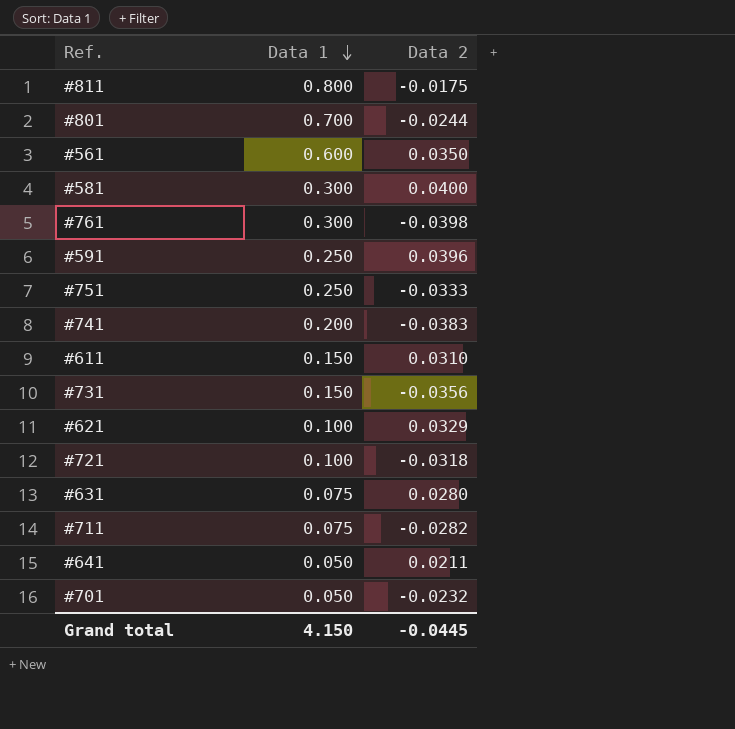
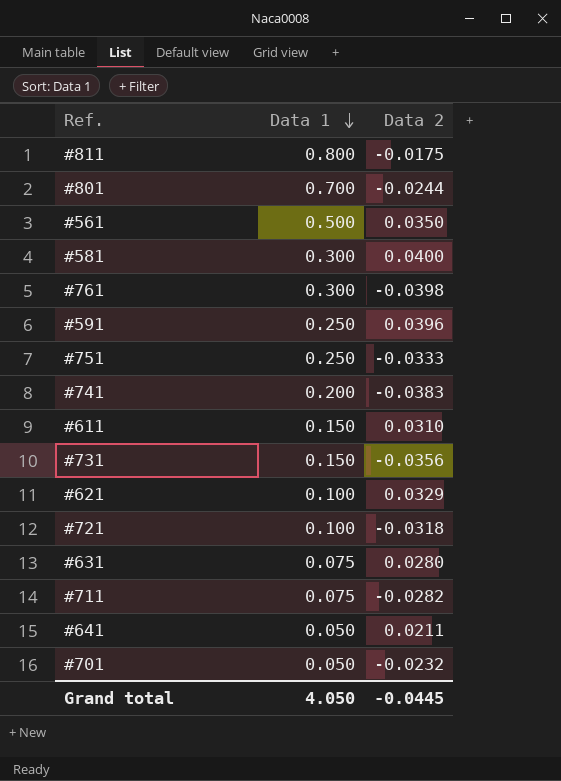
#561 | Data 1: 0.600 -> 0.500
Grand total | Data 1: 4.150 -> 4.050

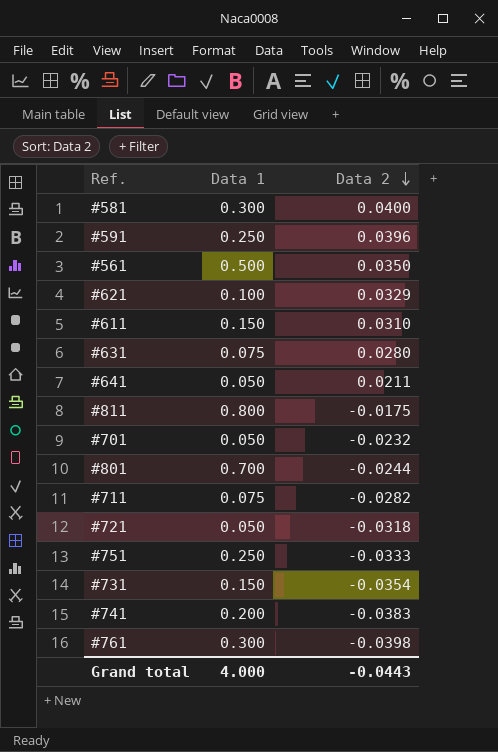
row order: Data 1 descending -> Data 2 descending
#721 | Data 1: 0.100 -> 0.050
#731 | Data 2: -0.0356 -> -0.0354
Grand total | Data 1: 4.050 -> 4.000
Grand total | Data 2: -0.0445 -> -0.0443

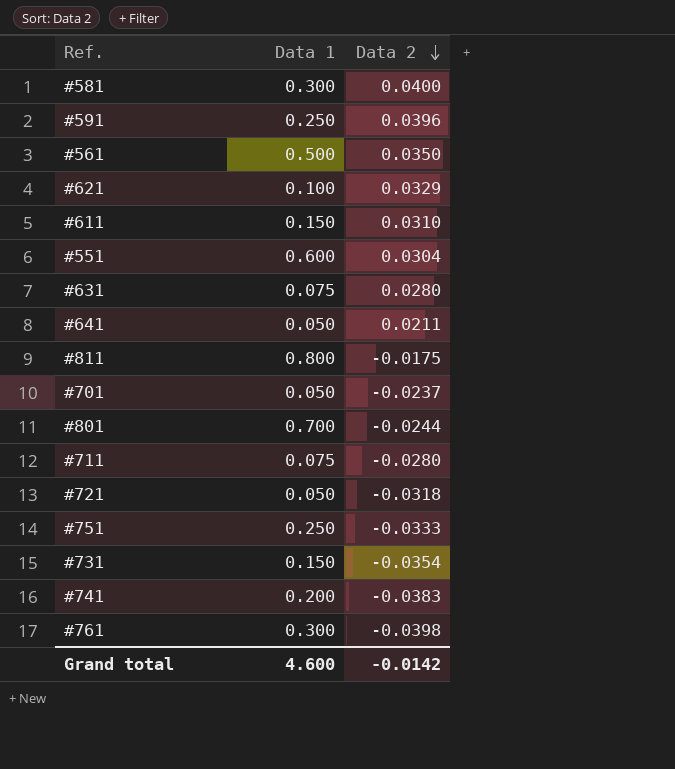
row #551: none -> 0.600 | 0.0304
#701 | Data 2: -0.0232 -> -0.0237
#711 | Data 2: -0.0282 -> -0.0280
Grand total | Data 1: 4.000 -> 4.600
Grand total | Data 2: -0.0443 -> -0.0142

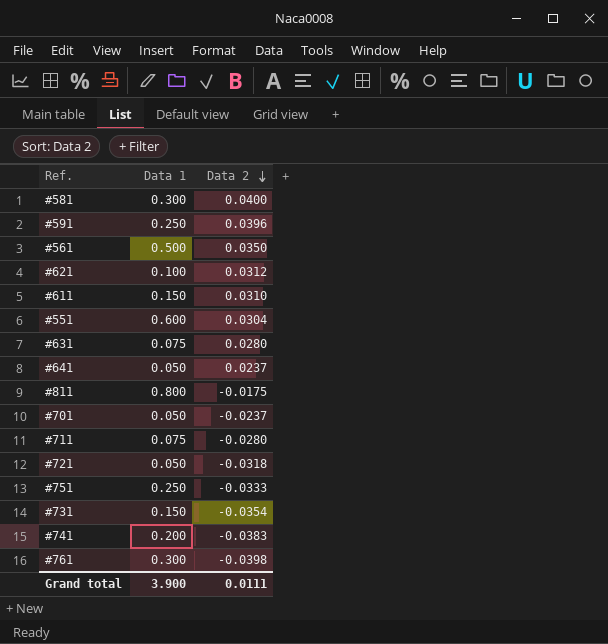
row #801: 0.700 | -0.0244 -> none
#621 | Data 2: 0.0329 -> 0.0312
#641 | Data 2: 0.0211 -> 0.0237
Grand total | Data 1: 4.600 -> 3.900
Grand total | Data 2: -0.0142 -> 0.0111

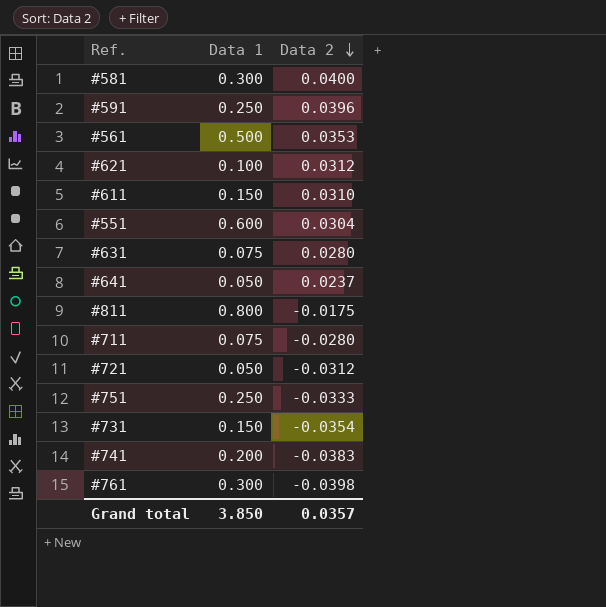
row #701: 0.050 | -0.0237 -> none
#561 | Data 2: 0.0350 -> 0.0353
#721 | Data 2: -0.0318 -> -0.0312
Grand total | Data 1: 3.900 -> 3.850
Grand total | Data 2: 0.0111 -> 0.0357

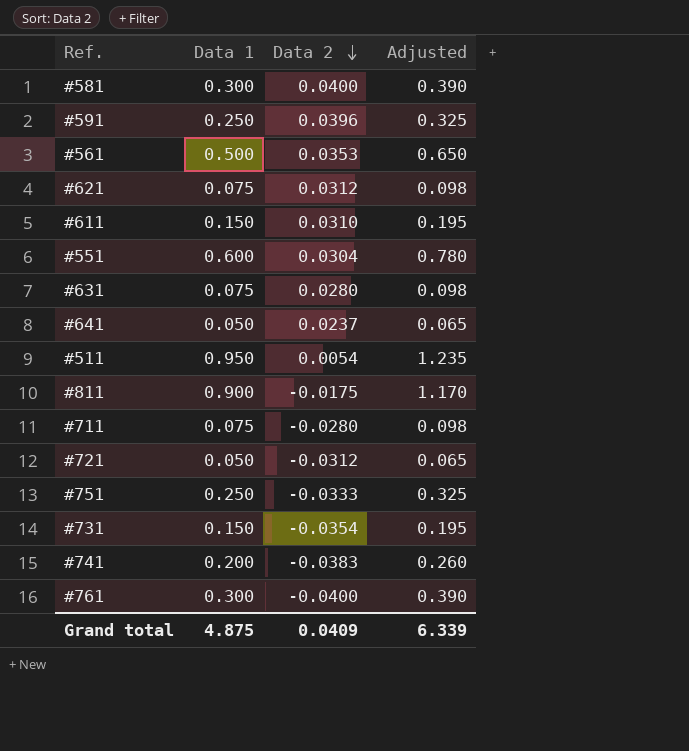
column Adjusted | formula: none -> [Data 1] * 1.3
#621 | Data 1: 0.100 -> 0.075
row #511: none -> 0.950 | 0.0054 | 1.235
#811 | Data 1: 0.800 -> 0.900
#761 | Data 2: -0.0398 -> -0.0400
Grand total | Data 1: 3.850 -> 4.875
Grand total | Data 2: 0.0357 -> 0.0409

